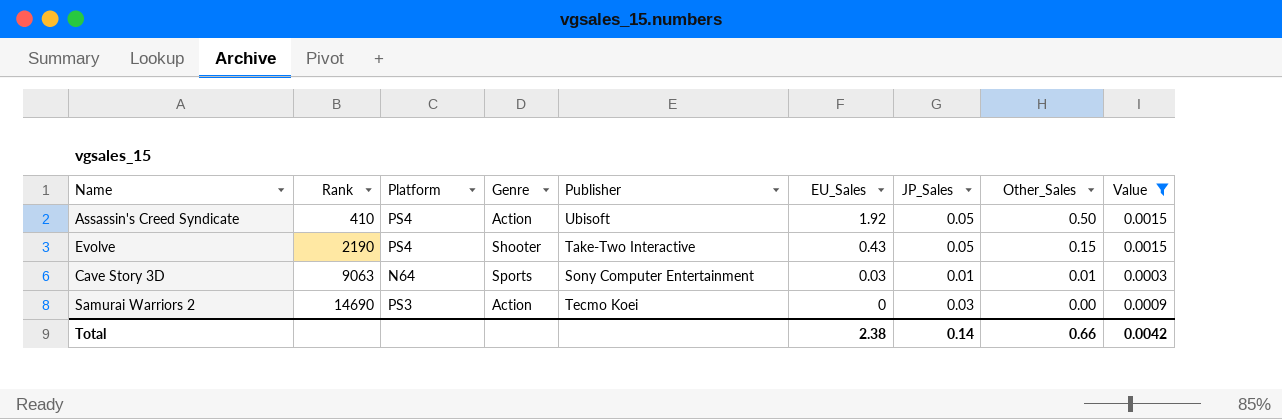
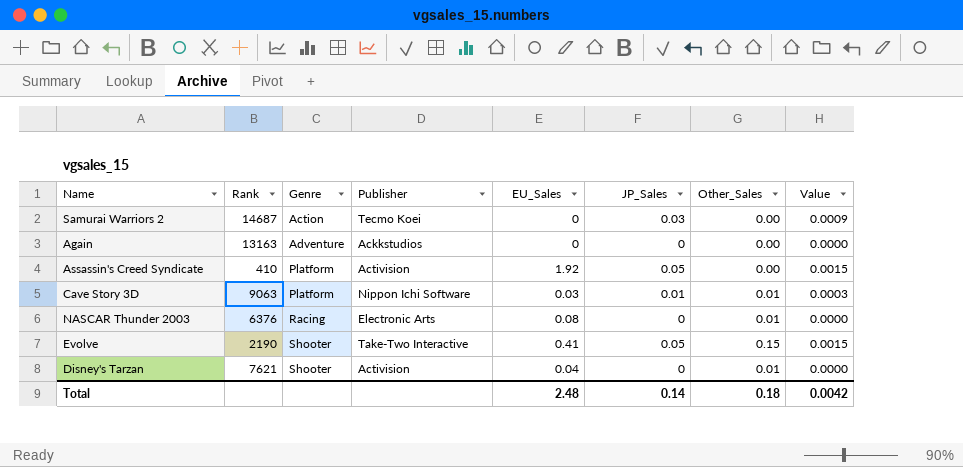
filter: Value != 0.0000 -> none
row order: Rank ascending -> Genre ascending
column Platform | position: 3 -> none
Samurai Warriors 2 | Rank: 14690 -> 14687
Assassin's Creed Syndicate | Genre: Action -> Platform
Assassin's Creed Syndicate | Publisher: Ubisoft -> Activision
Assassin's Creed Syndicate | Other_Sales: 0.50 -> 0.00
Cave Story 3D | Genre: Sports -> Platform
Cave Story 3D | Publisher: Sony Computer Entertainment -> Nippon Ichi Software
Evolve | EU_Sales: 0.43 -> 0.41
Total | EU_Sales: 2.38 -> 2.48
Total | Other_Sales: 0.66 -> 0.18

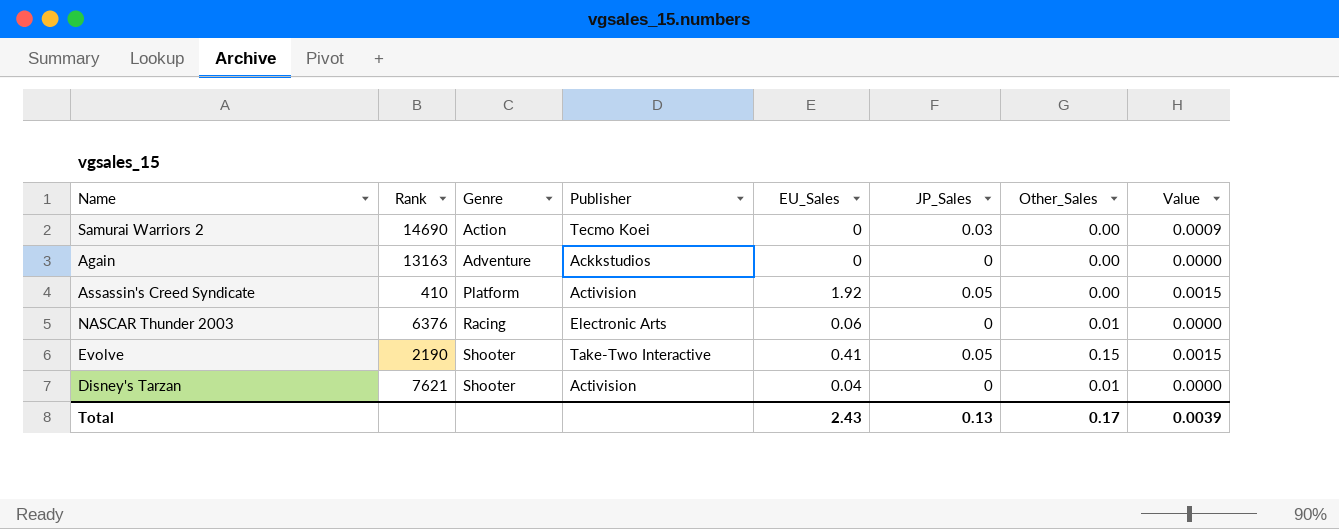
row Cave Story 3D: 9063 | Platform | Nippon Ichi Software | 0.03 | 0.01 | 0.01 | 0.0003 -> none
Samurai Warriors 2 | Rank: 14687 -> 14690
NASCAR Thunder 2003 | EU_Sales: 0.08 -> 0.06
Total | EU_Sales: 2.48 -> 2.43
Total | JP_Sales: 0.14 -> 0.13
Total | Other_Sales: 0.18 -> 0.17
Total | Value: 0.0042 -> 0.0039

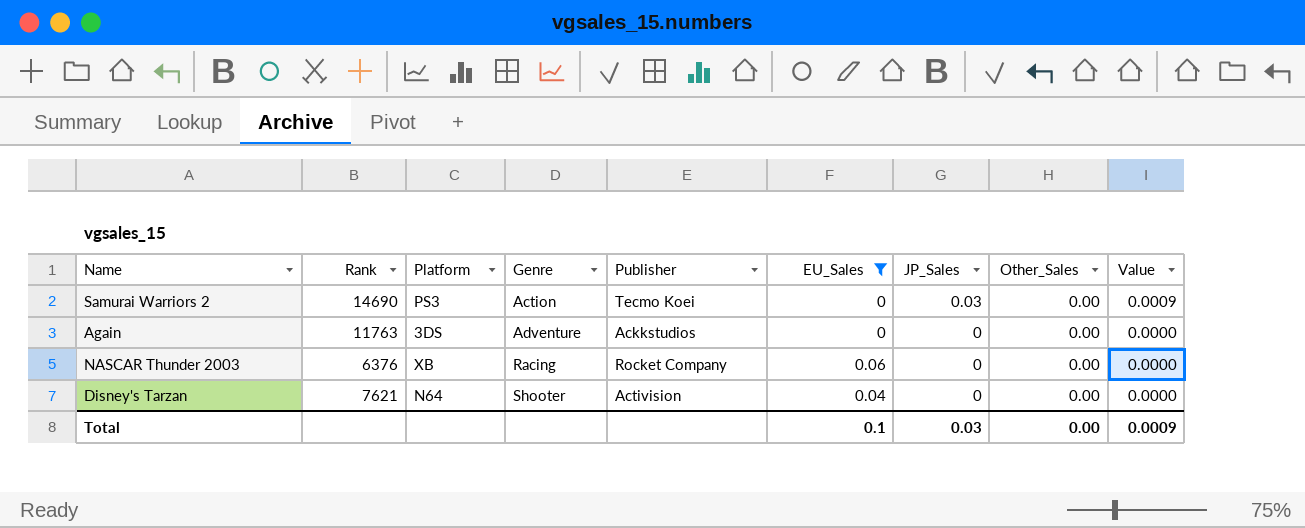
filter: none -> EU_Sales <= 0.06
column Platform | position: none -> 3
Again | Rank: 13163 -> 11763
NASCAR Thunder 2003 | Publisher: Electronic Arts -> Rocket Company
NASCAR Thunder 2003 | Other_Sales: 0.01 -> 0.00
Disney's Tarzan | Other_Sales: 0.01 -> 0.00
Total | EU_Sales: 2.43 -> 0.1
Total | JP_Sales: 0.13 -> 0.03
Total | Other_Sales: 0.17 -> 0.00
Total | Value: 0.0039 -> 0.0009

